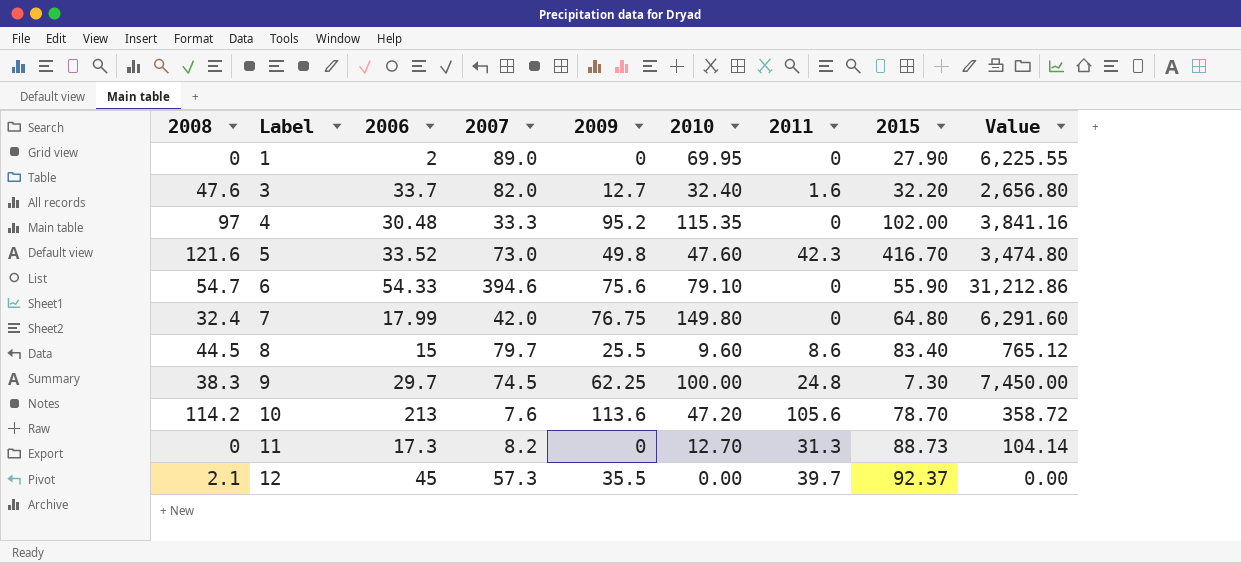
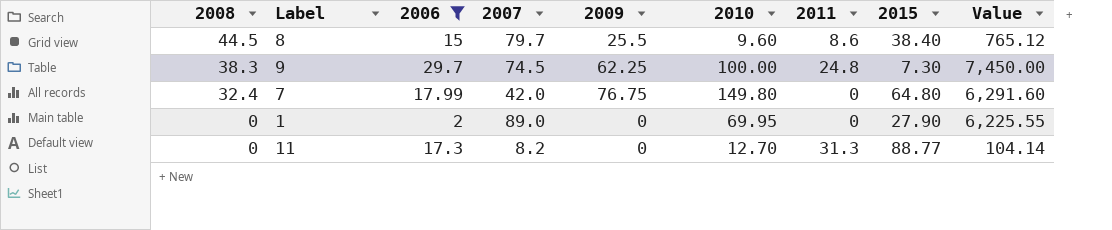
filter: none -> 2006 <= 29.7
row order: Label ascending -> 2008 descending
8 | 2015: 83.40 -> 38.40
11 | 2015: 88.73 -> 88.77

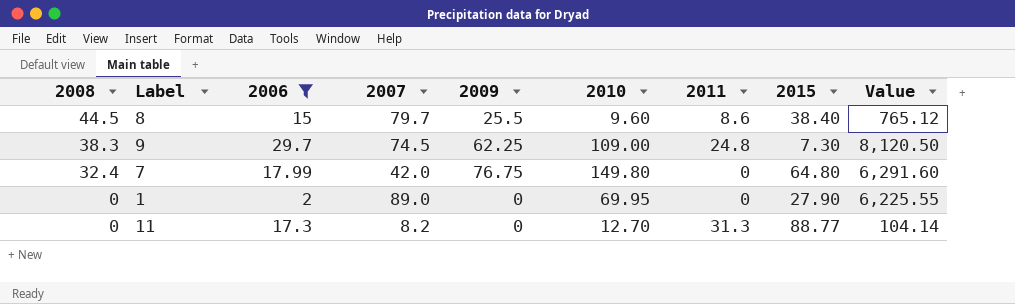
9 | 2010: 100.00 -> 109.00
9 | Value: 7,450.00 -> 8,120.50

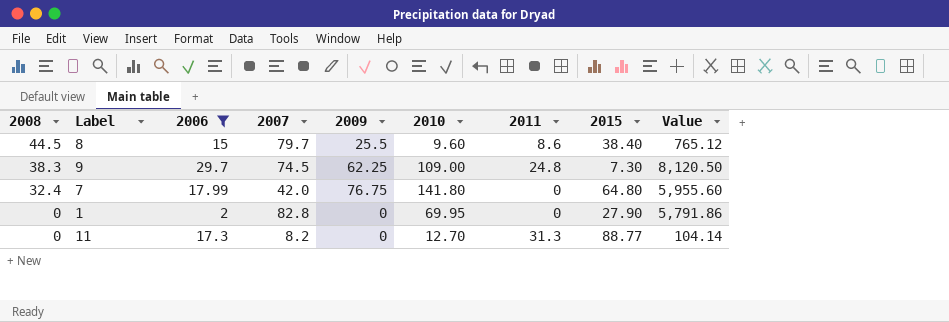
7 | 2010: 149.80 -> 141.80
7 | Value: 6,291.60 -> 5,955.60
1 | 2007: 89.0 -> 82.8
1 | Value: 6,225.55 -> 5,791.86

